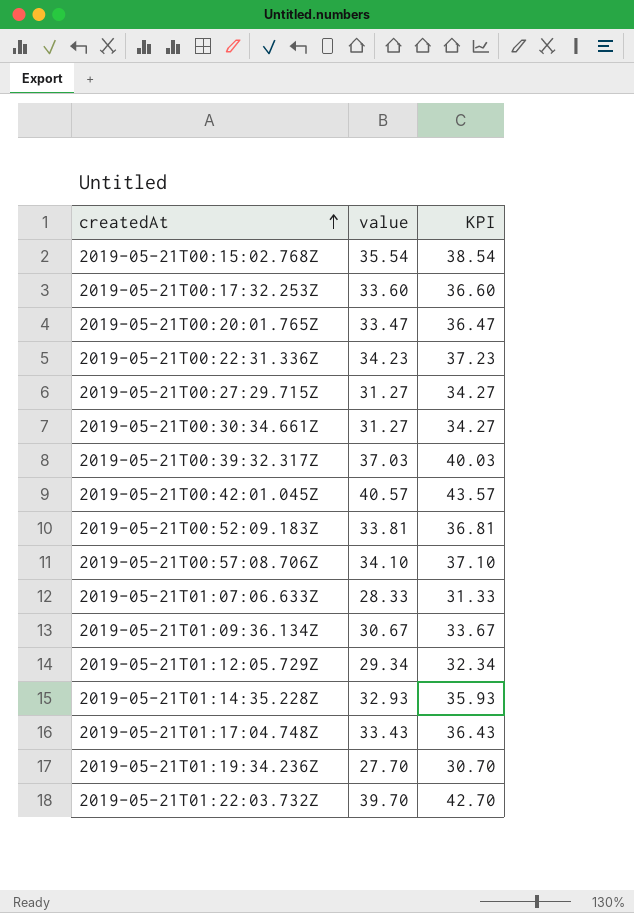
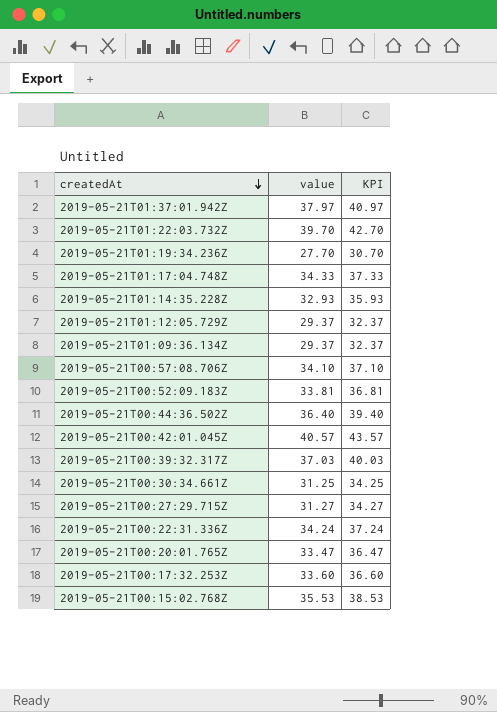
row order: createdAt ascending -> createdAt descending
row 2019-05-21T01:07:06.633Z: 28.33 | 31.33 -> none
row 2019-05-21T01:37:01.942Z: none -> 37.97 | 40.97
2019-05-21T01:17:04.748Z | value: 33.43 -> 34.33
2019-05-21T01:17:04.748Z | KPI: 36.43 -> 37.33
2019-05-21T01:12:05.729Z | value: 29.34 -> 29.37
2019-05-21T01:12:05.729Z | KPI: 32.34 -> 32.37
2019-05-21T01:09:36.134Z | value: 30.67 -> 29.37
2019-05-21T01:09:36.134Z | KPI: 33.67 -> 32.37
row 2019-05-21T00:44:36.502Z: none -> 36.40 | 39.40
2019-05-21T00:30:34.661Z | value: 31.27 -> 31.25
2019-05-21T00:30:34.661Z | KPI: 34.27 -> 34.25
2019-05-21T00:22:31.336Z | value: 34.23 -> 34.24
2019-05-21T00:22:31.336Z | KPI: 37.23 -> 37.24
2019-05-21T00:15:02.768Z | value: 35.54 -> 35.53
2019-05-21T00:15:02.768Z | KPI: 38.54 -> 38.53

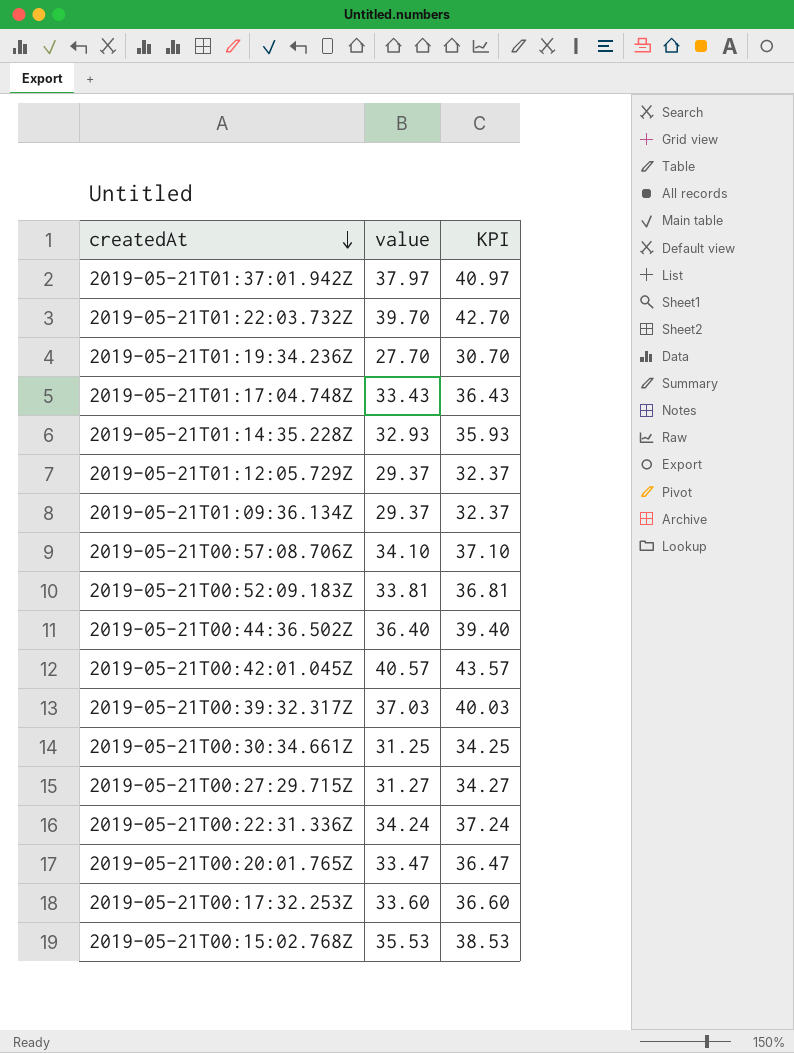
2019-05-21T01:17:04.748Z | value: 34.33 -> 33.43
2019-05-21T01:17:04.748Z | KPI: 37.33 -> 36.43

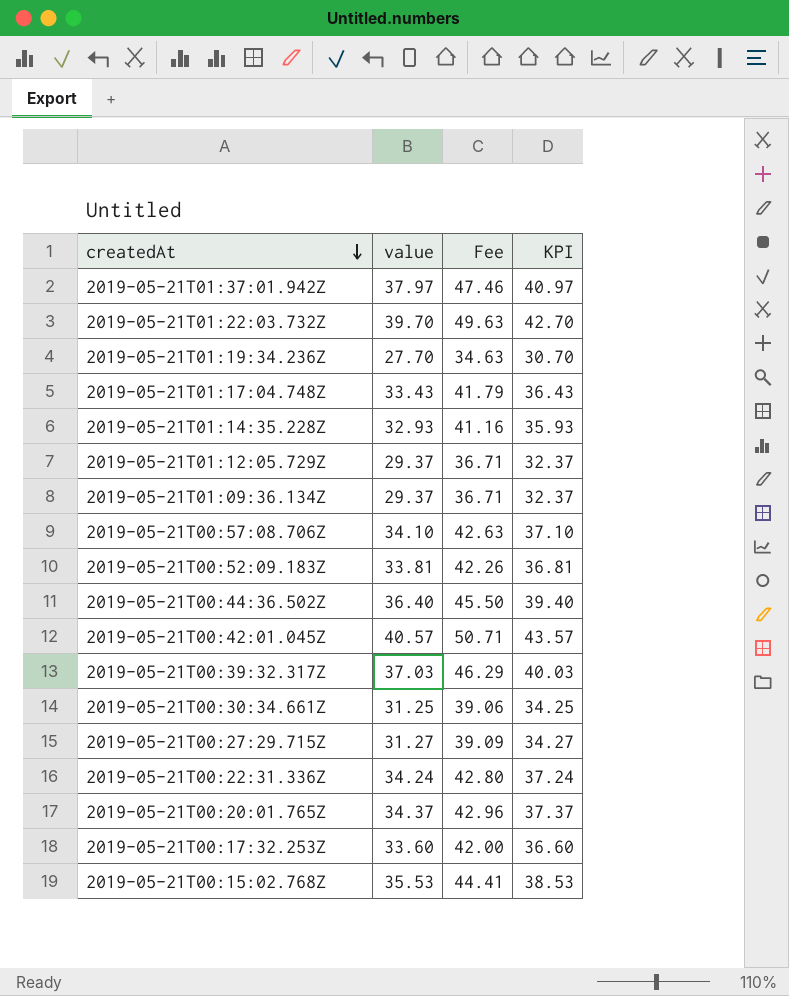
column Fee | formula: none -> [value] * 1.25
2019-05-21T00:20:01.765Z | value: 33.47 -> 34.37
2019-05-21T00:20:01.765Z | KPI: 36.47 -> 37.37

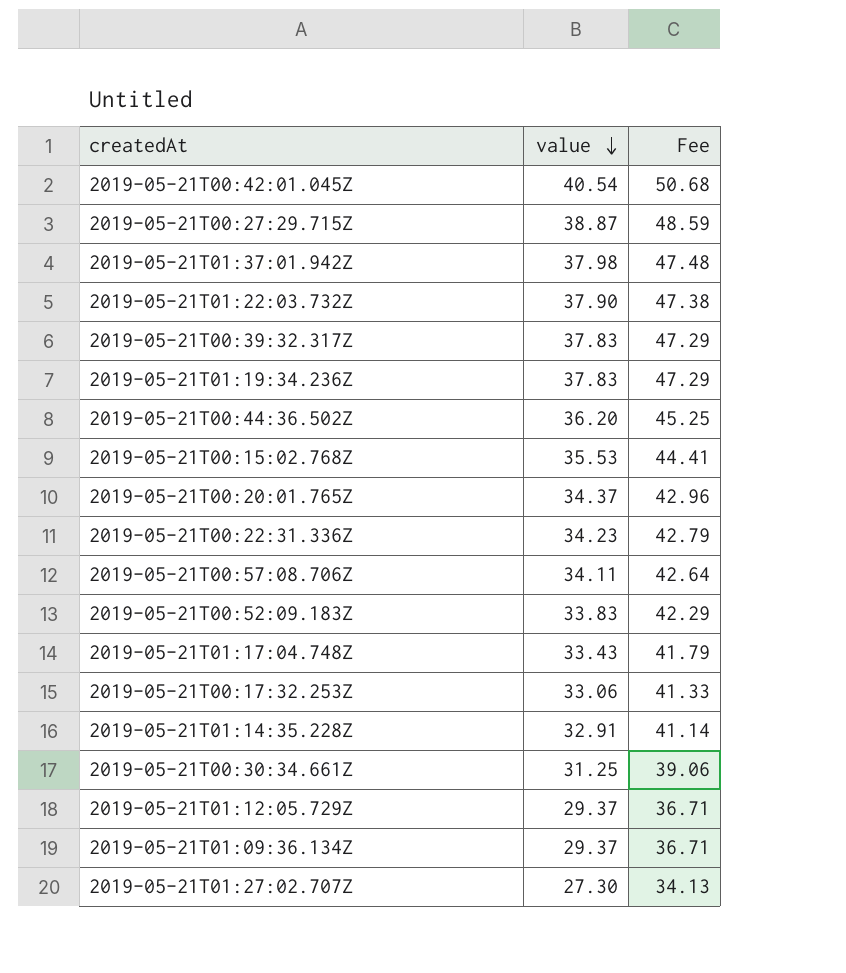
row order: createdAt descending -> value descending
column KPI | formula: [value] + 3 -> none
2019-05-21T00:42:01.045Z | value: 40.57 -> 40.54
2019-05-21T00:42:01.045Z | Fee: 50.71 -> 50.68
2019-05-21T00:27:29.715Z | value: 31.27 -> 38.87
2019-05-21T00:27:29.715Z | Fee: 39.09 -> 48.59
2019-05-21T01:37:01.942Z | value: 37.97 -> 37.98
2019-05-21T01:37:01.942Z | Fee: 47.46 -> 47.48
2019-05-21T01:22:03.732Z | value: 39.70 -> 37.90
2019-05-21T01:22:03.732Z | Fee: 49.63 -> 47.38
2019-05-21T00:39:32.317Z | value: 37.03 -> 37.83
2019-05-21T00:39:32.317Z | Fee: 46.29 -> 47.29
2019-05-21T01:19:34.236Z | value: 27.70 -> 37.83
2019-05-21T01:19:34.236Z | Fee: 34.63 -> 47.29
2019-05-21T00:44:36.502Z | value: 36.40 -> 36.20
2019-05-21T00:44:36.502Z | Fee: 45.50 -> 45.25
2019-05-21T00:22:31.336Z | value: 34.24 -> 34.23
2019-05-21T00:22:31.336Z | Fee: 42.80 -> 42.79
2019-05-21T00:57:08.706Z | value: 34.10 -> 34.11
2019-05-21T00:57:08.706Z | Fee: 42.63 -> 42.64
2019-05-21T00:52:09.183Z | value: 33.81 -> 33.83
2019-05-21T00:52:09.183Z | Fee: 42.26 -> 42.29
2019-05-21T00:17:32.253Z | value: 33.60 -> 33.06
2019-05-21T00:17:32.253Z | Fee: 42.00 -> 41.33
2019-05-21T01:14:35.228Z | value: 32.93 -> 32.91
2019-05-21T01:14:35.228Z | Fee: 41.16 -> 41.14
row 2019-05-21T01:27:02.707Z: none -> 27.30 | 34.13

